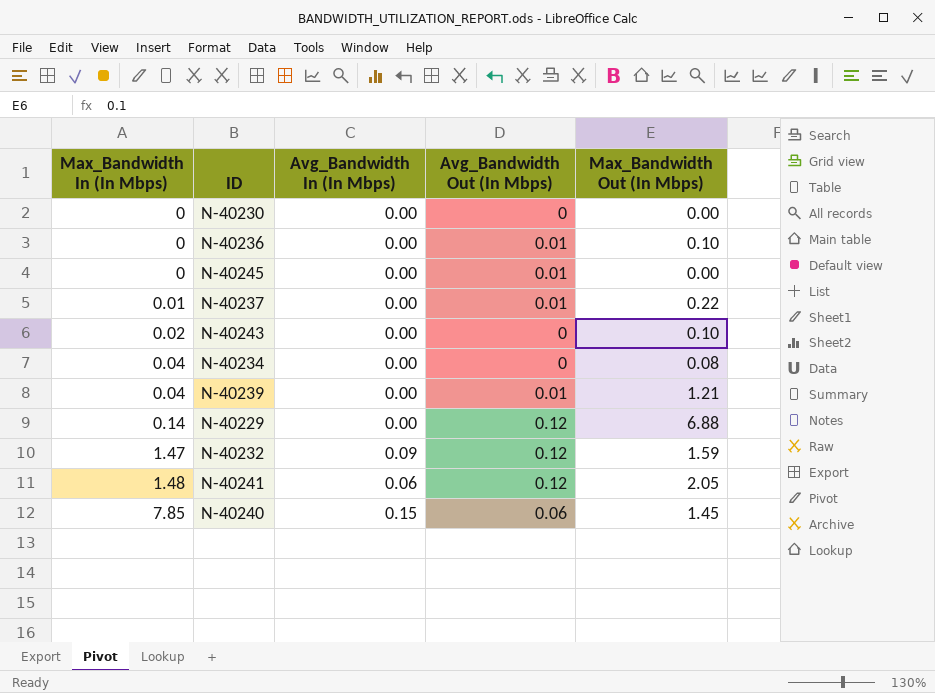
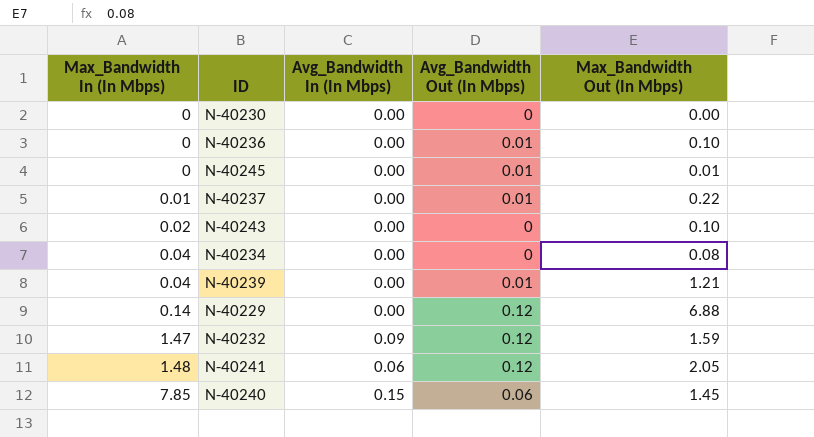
N-40245 | Max_Bandwidth Out (In Mbps): 0.00 -> 0.01

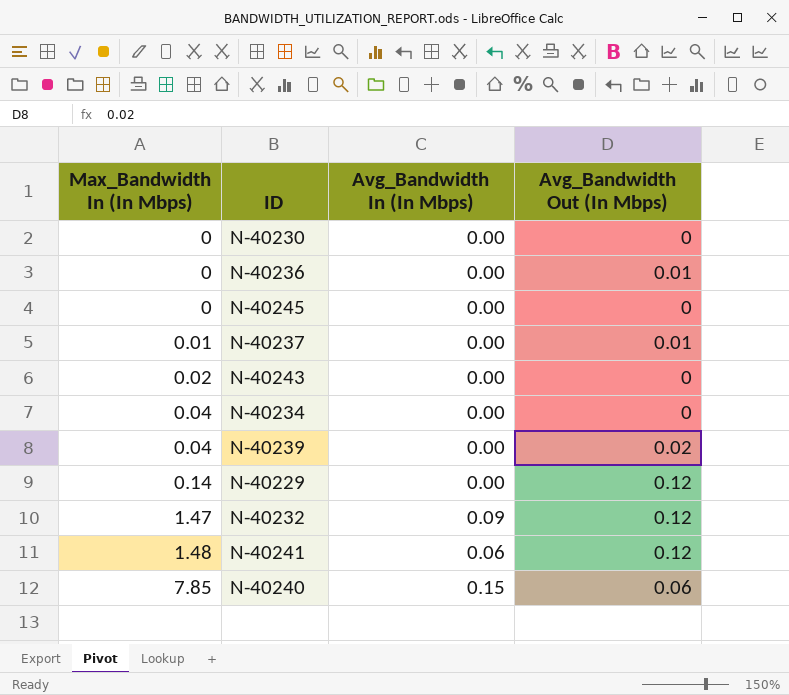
column Max_Bandwidth Out (In Mbps) | position: 5 -> none
N-40245 | Avg_Bandwidth Out (In Mbps): 0.01 -> 0
N-40239 | Avg_Bandwidth Out (In Mbps): 0.01 -> 0.02

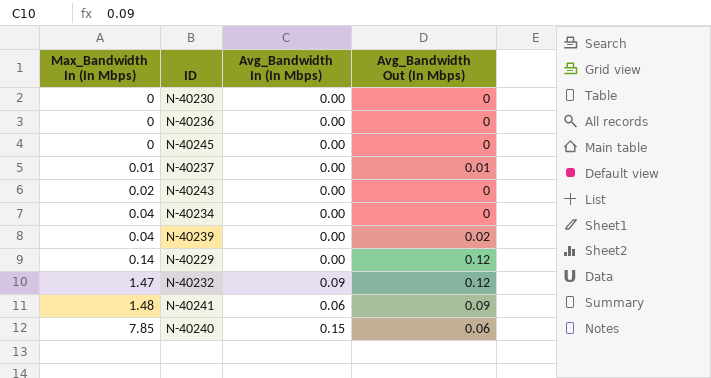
N-40236 | Avg_Bandwidth Out (In Mbps): 0.01 -> 0
N-40241 | Avg_Bandwidth Out (In Mbps): 0.12 -> 0.09

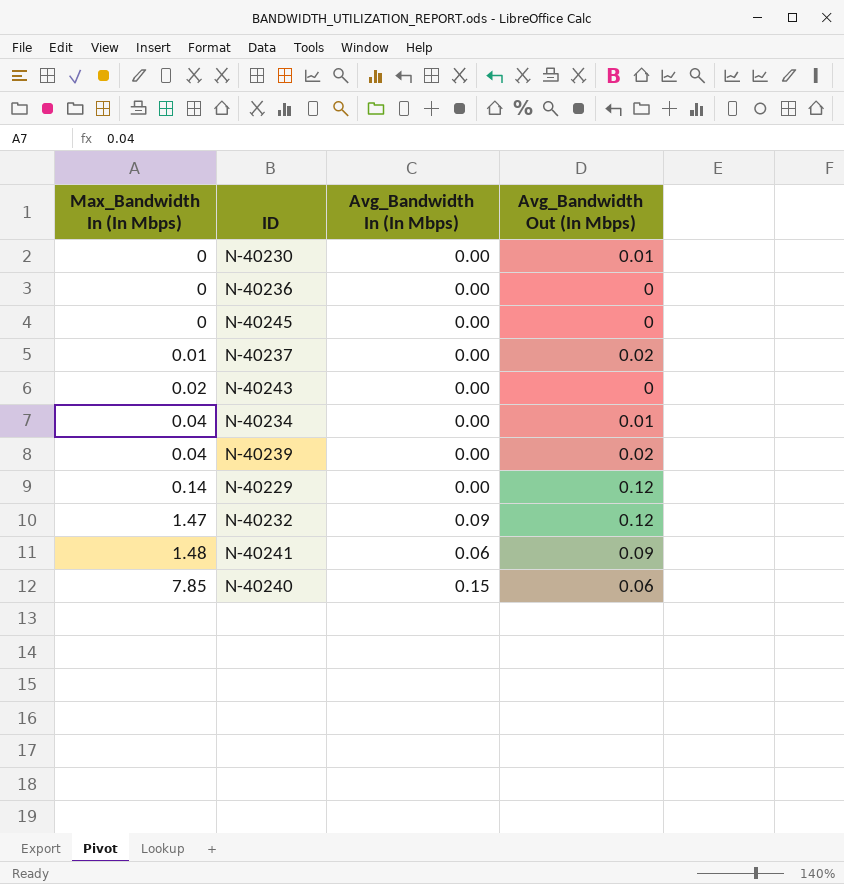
N-40230 | Avg_Bandwidth Out (In Mbps): 0 -> 0.01
N-40237 | Avg_Bandwidth Out (In Mbps): 0.01 -> 0.02
N-40234 | Avg_Bandwidth Out (In Mbps): 0 -> 0.01

